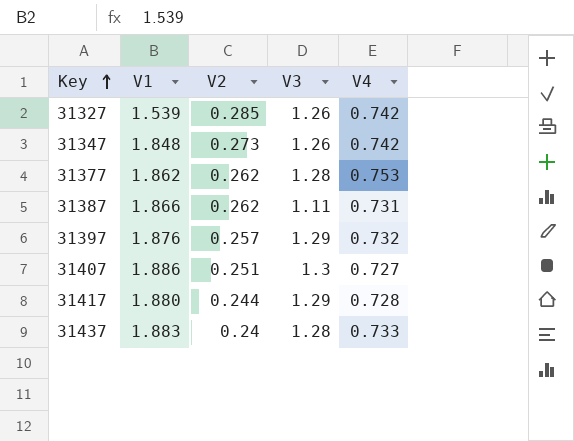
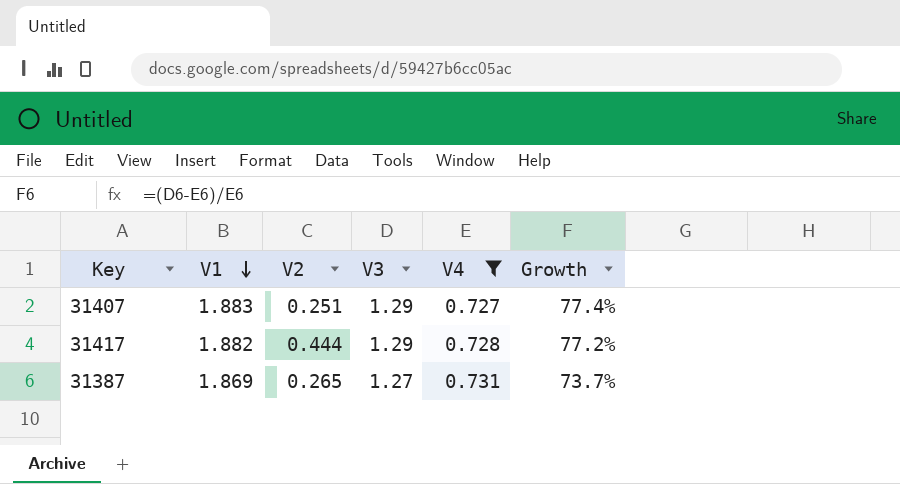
filter: none -> V4 <= 0.731
row order: Key ascending -> V1 descending
column Growth | formula: none -> ([V3] - [V4]) / [V4]
31407 | V1: 1.886 -> 1.883
31407 | V3: 1.3 -> 1.29
31417 | V1: 1.880 -> 1.882
31417 | V2: 0.244 -> 0.444
31387 | V1: 1.866 -> 1.869
31387 | V2: 0.262 -> 0.265
31387 | V3: 1.11 -> 1.27

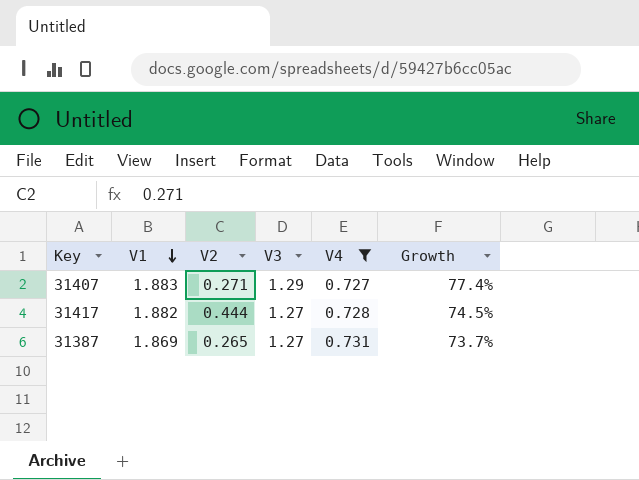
31407 | V2: 0.251 -> 0.271
31417 | V3: 1.29 -> 1.27
31417 | Growth: 77.2% -> 74.5%

